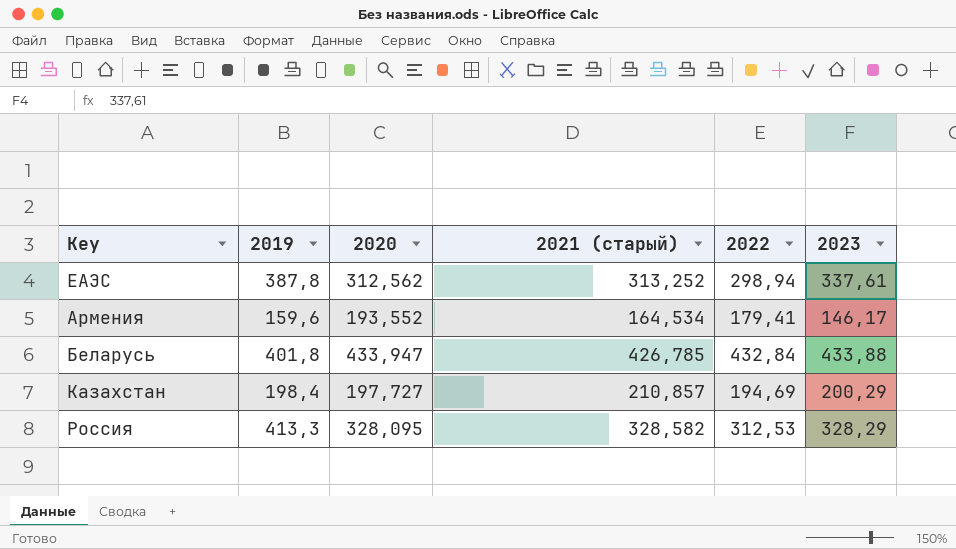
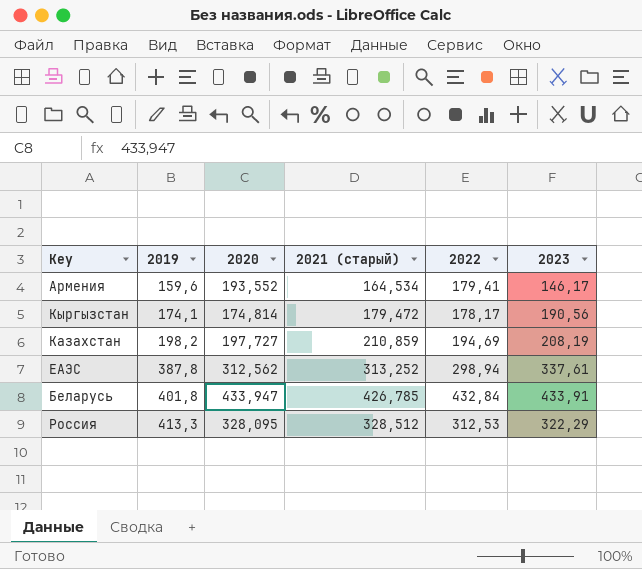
row order: none -> 2019 ascending
row Кыргызстан: none -> 174,1 | 174,814 | 179,472 | 178,17 | 190,56
Казахстан | 2019: 198,4 -> 198,2
Казахстан | 2021 (старый): 210,857 -> 210,859
Казахстан | 2023: 200,29 -> 208,19
Беларусь | 2023: 433,88 -> 433,91
Россия | 2021 (старый): 328,582 -> 328,512
Россия | 2023: 328,29 -> 322,29

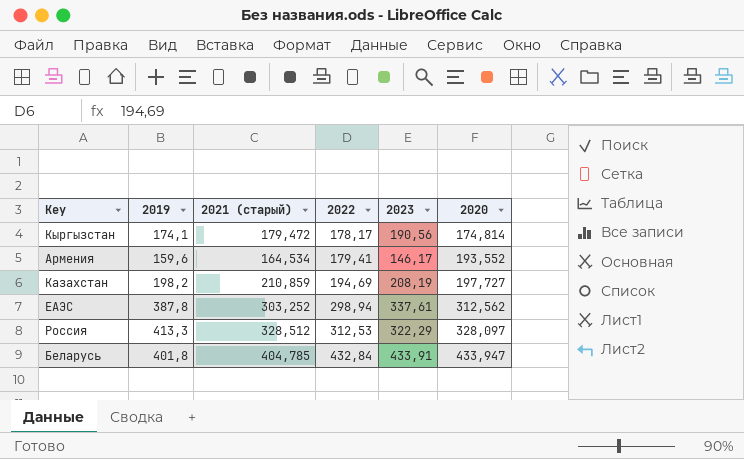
row order: 2019 ascending -> 2022 ascending
column 2020 | position: 3 -> 6
ЕАЭС | 2021 (старый): 313,252 -> 303,252
Россия | 2020: 328,095 -> 328,097
Беларусь | 2021 (старый): 426,785 -> 404,785

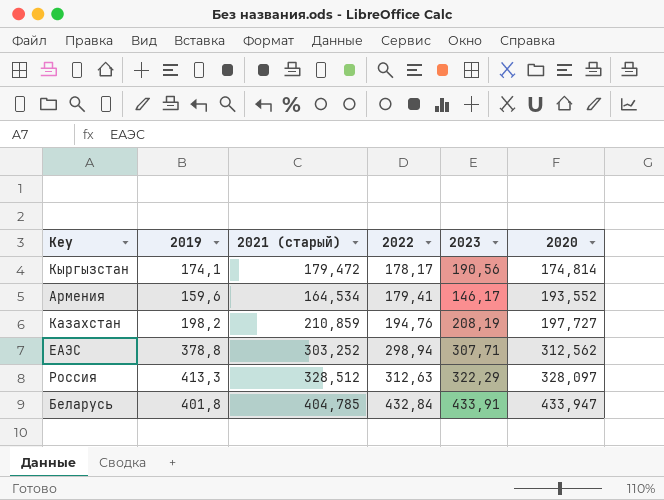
Казахстан | 2022: 194,69 -> 194,76
ЕАЭС | 2019: 387,8 -> 378,8
ЕАЭС | 2023: 337,61 -> 307,71
Россия | 2022: 312,53 -> 312,63

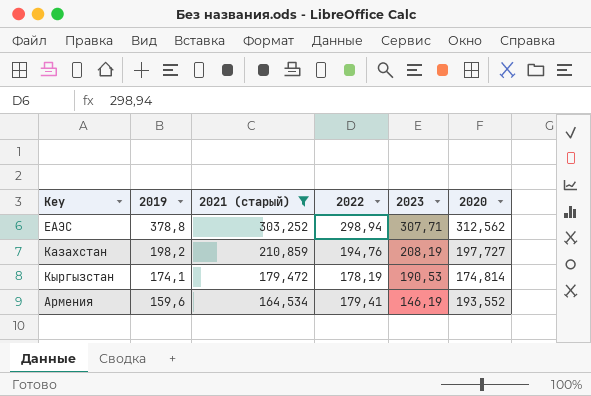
filter: none -> 2021 (старый) <= 303,252
row order: 2022 ascending -> 2019 descending
Кыргызстан | 2022: 178,17 -> 178,19
Кыргызстан | 2023: 190,56 -> 190,53
Армения | 2023: 146,17 -> 146,19

